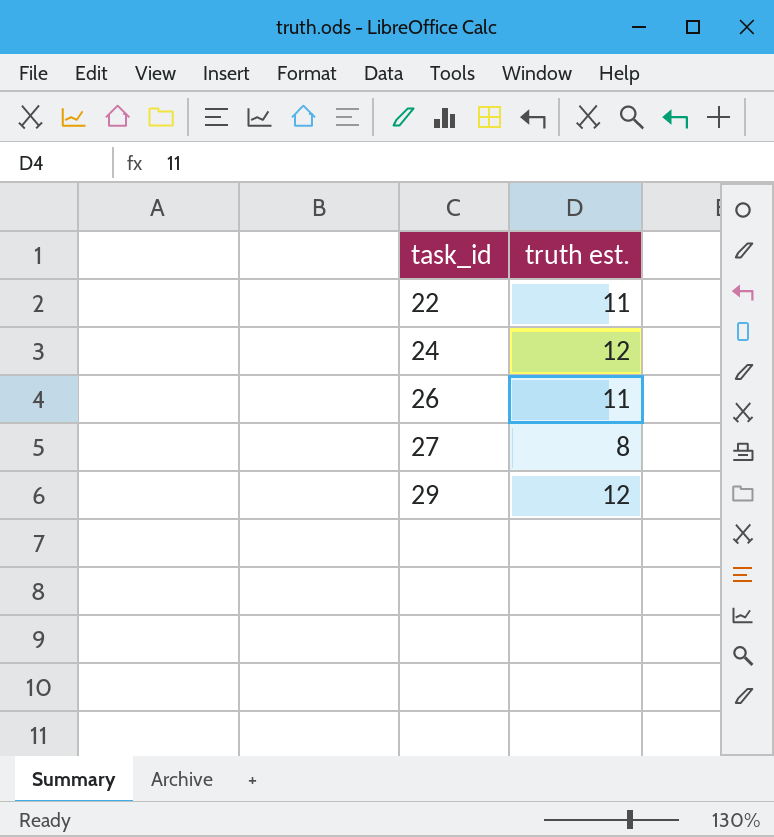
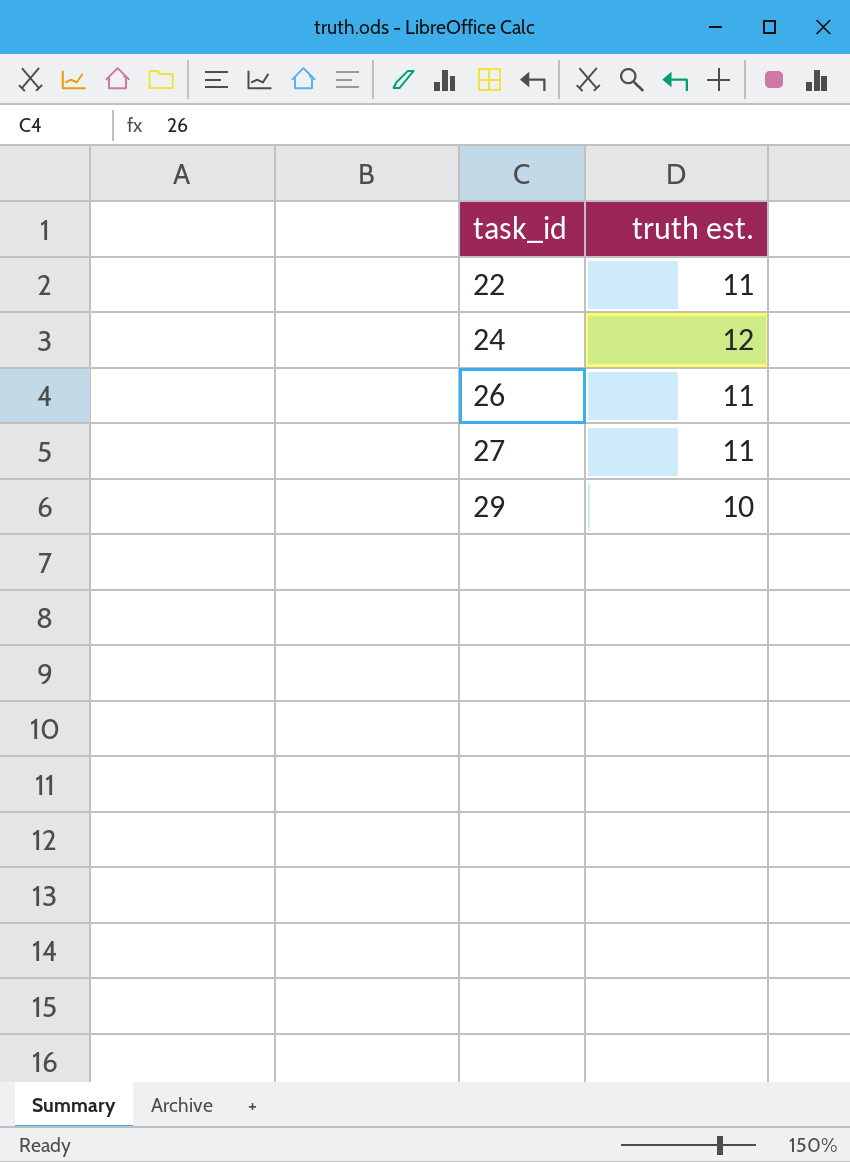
27 | truth est.: 8 -> 11
29 | truth est.: 12 -> 10

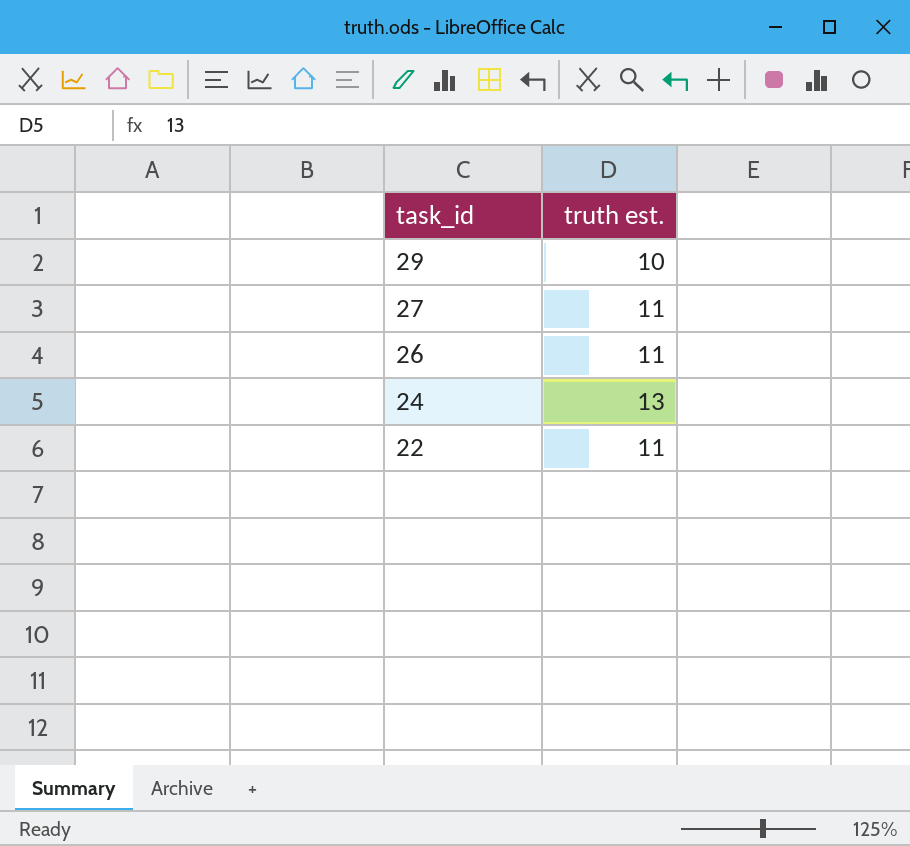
row order: task_id ascending -> task_id descending
24 | truth est.: 12 -> 13

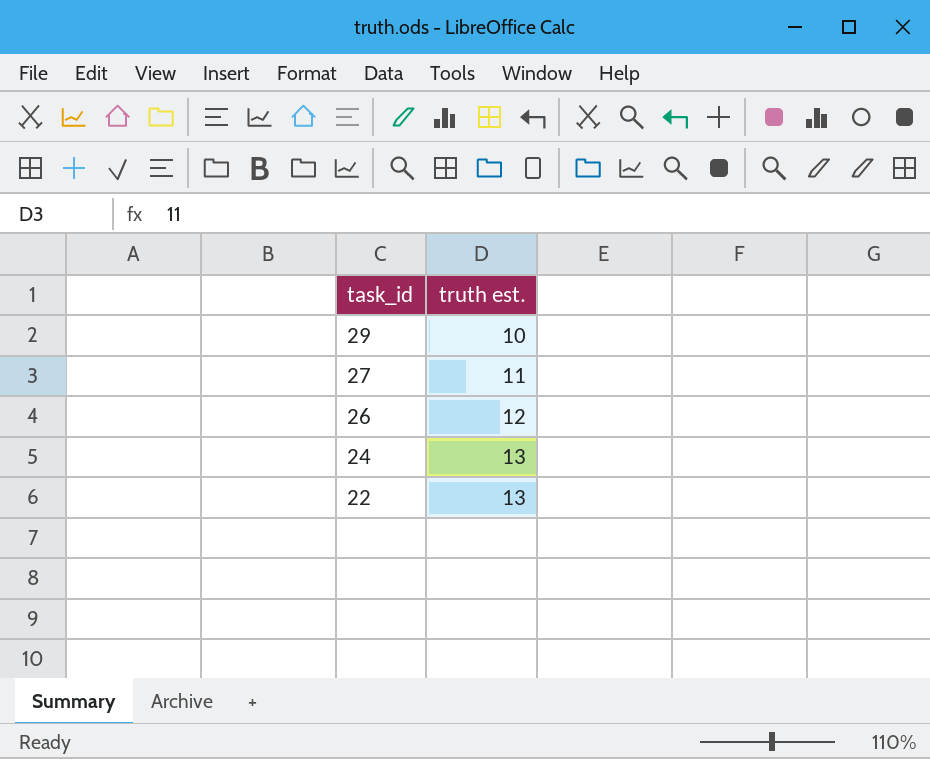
26 | truth est.: 11 -> 12
22 | truth est.: 11 -> 13

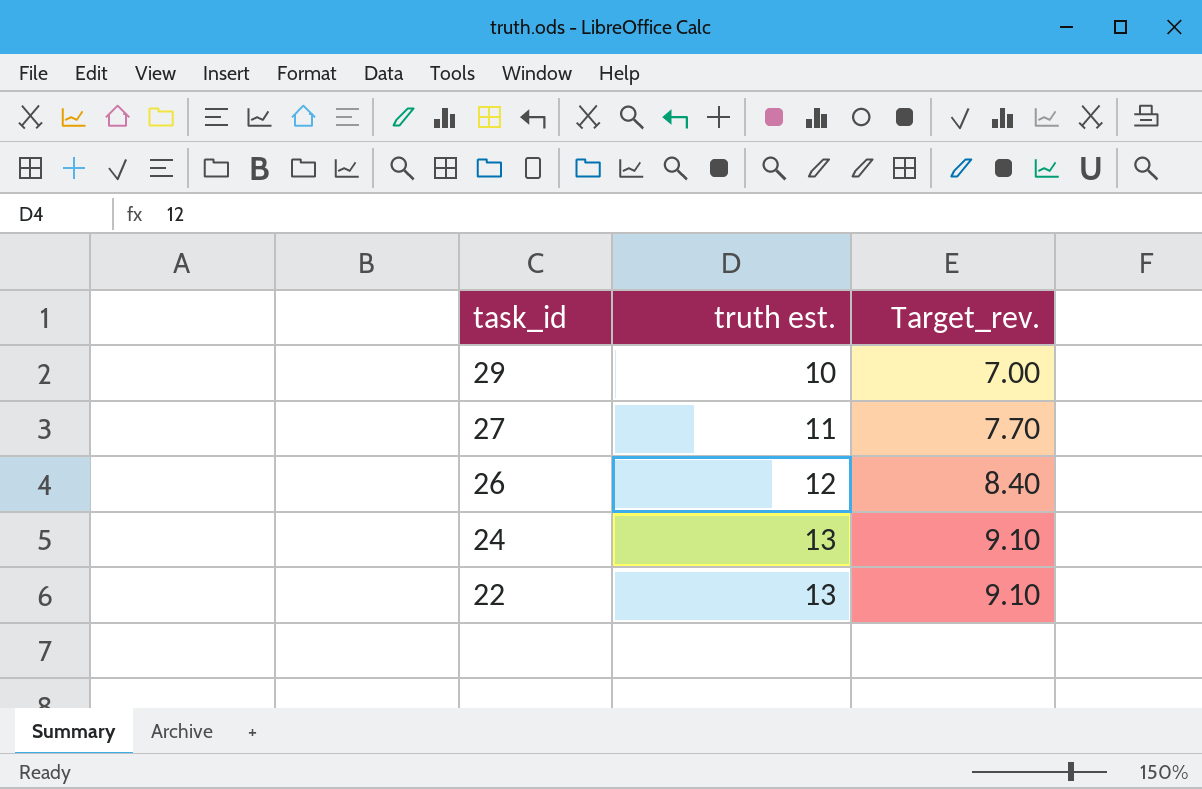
column Target_rev. | formula: none -> [truth est.] * 0.7

